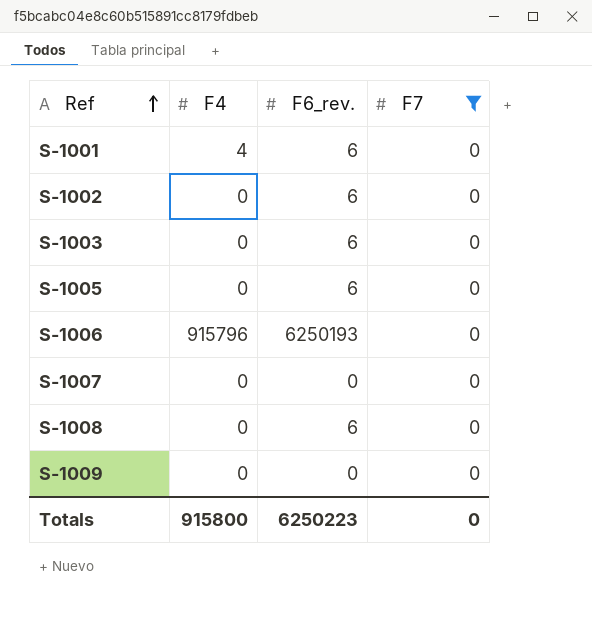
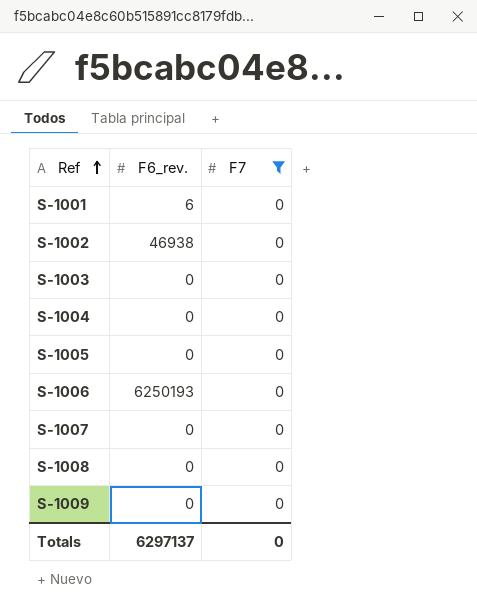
column F4 | position: 2 -> none
S-1002 | F6_rev.: 6 -> 46938
S-1003 | F6_rev.: 6 -> 0
row S-1004: none -> 0 | 0
S-1005 | F6_rev.: 6 -> 0
S-1008 | F6_rev.: 6 -> 0
Totals | F6_rev.: 6250223 -> 6297137

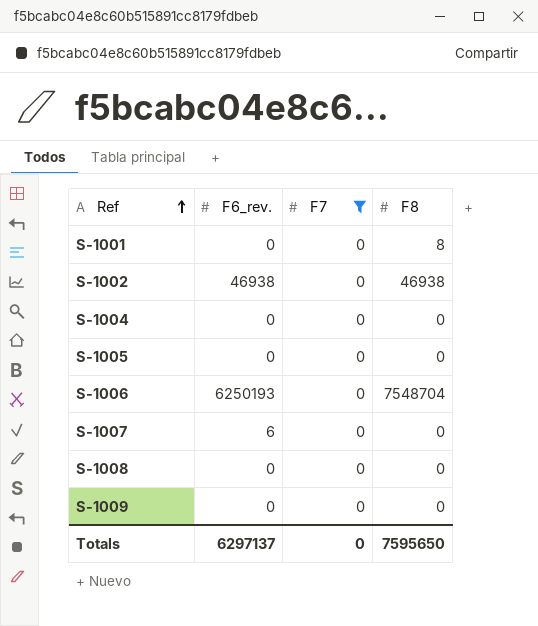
column F8 | position: none -> 4
row S-1003: 0 | 0 -> none
S-1001 | F6_rev.: 6 -> 0
S-1007 | F6_rev.: 0 -> 6

